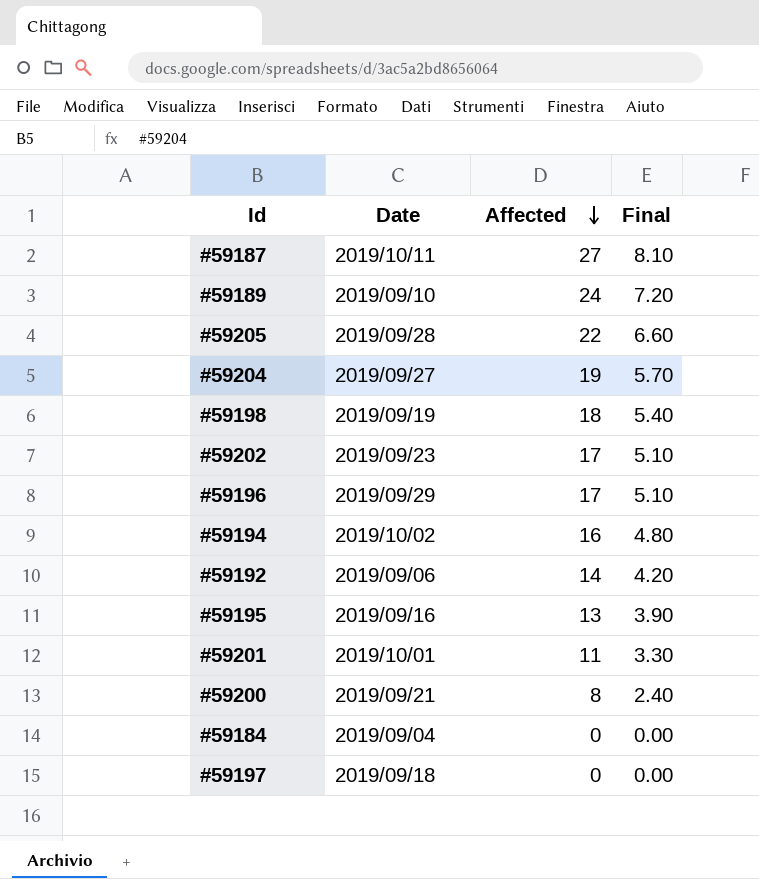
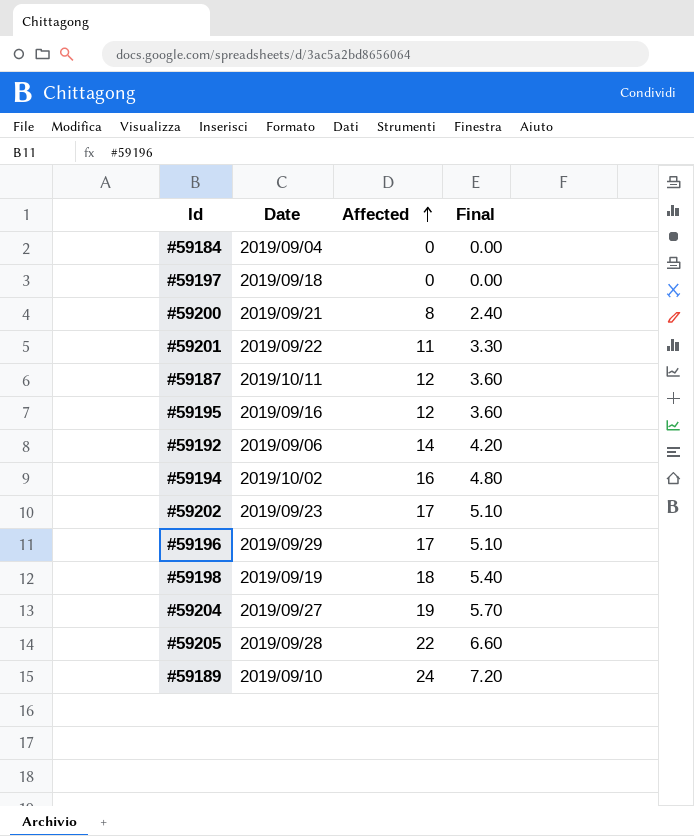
row order: Affected descending -> Affected ascending
#59201 | Date: 2019/10/01 -> 2019/09/22
#59187 | Affected: 27 -> 12
#59187 | Final: 8.10 -> 3.60
#59195 | Affected: 13 -> 12
#59195 | Final: 3.90 -> 3.60

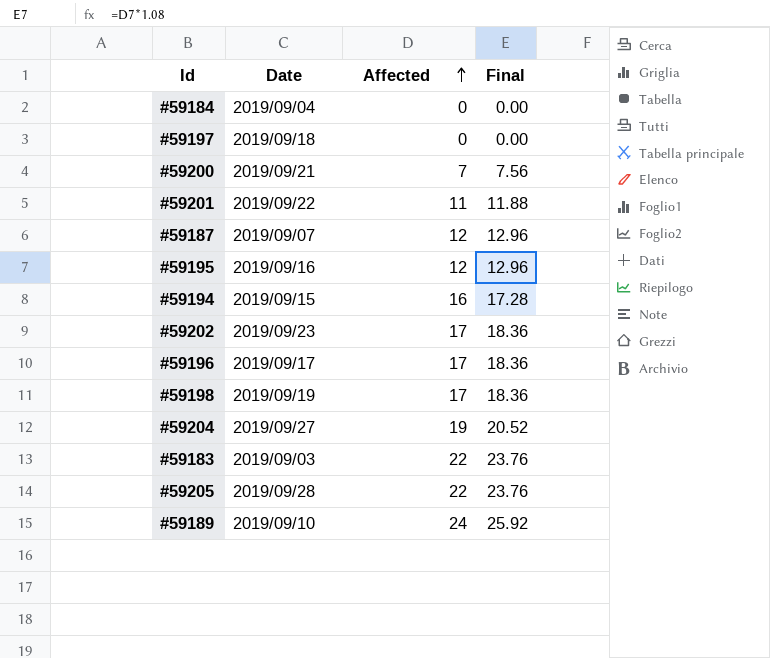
column Final | formula: [Affected] * 0.3 -> [Affected] * 1.08
row #59192: 2019/09/06 | 14 | 4.20 -> none
#59200 | Affected: 8 -> 7
#59187 | Date: 2019/10/11 -> 2019/09/07
#59194 | Date: 2019/10/02 -> 2019/09/15
#59196 | Date: 2019/09/29 -> 2019/09/17
#59198 | Affected: 18 -> 17
row #59183: none -> 2019/09/03 | 22 | 23.76

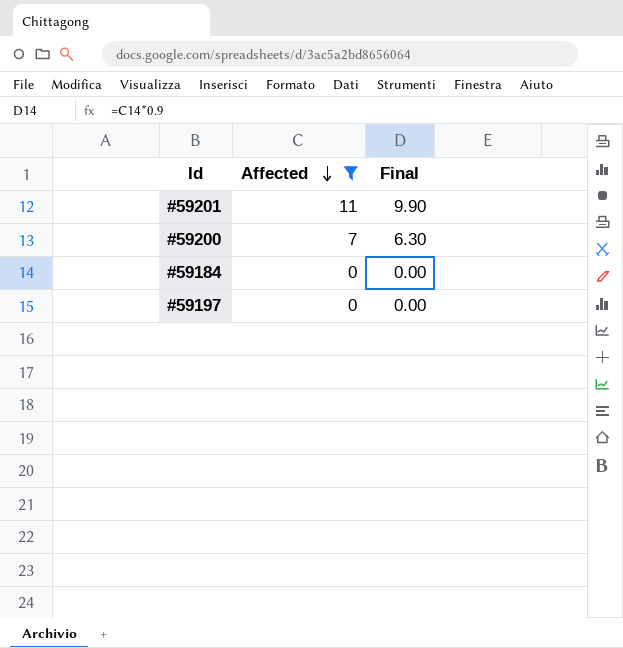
filter: none -> Affected <= 11
row order: Affected ascending -> Affected descending
column Date | position: 2 -> none
column Final | formula: [Affected] * 1.08 -> [Affected] * 0.9

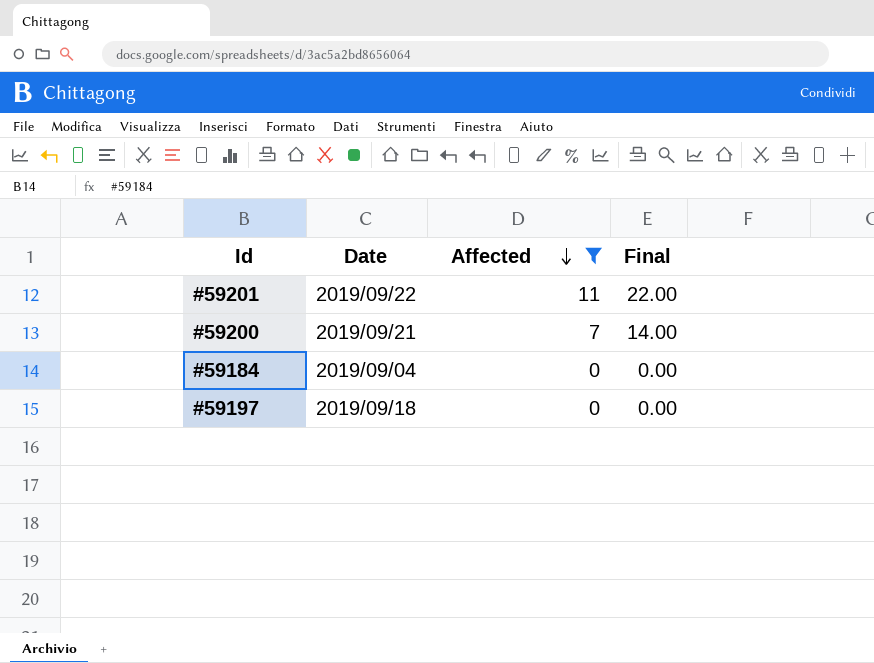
column Date | position: none -> 2
column Final | formula: [Affected] * 0.9 -> [Affected] * 2

